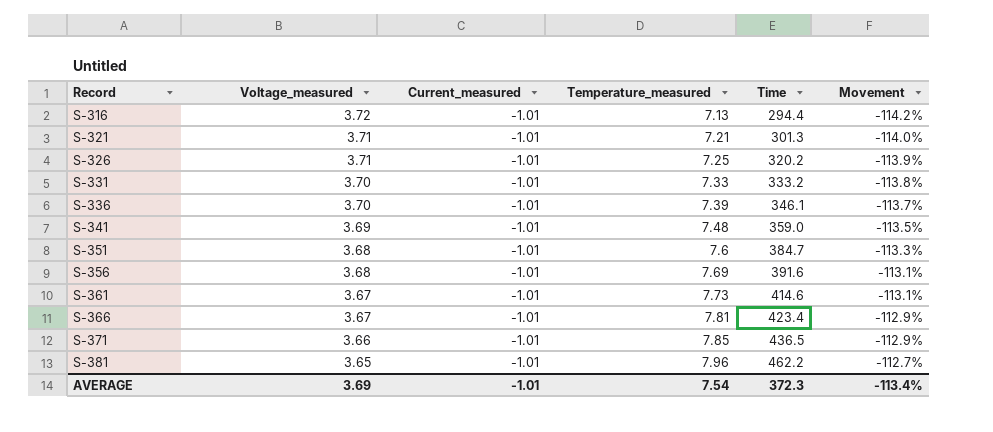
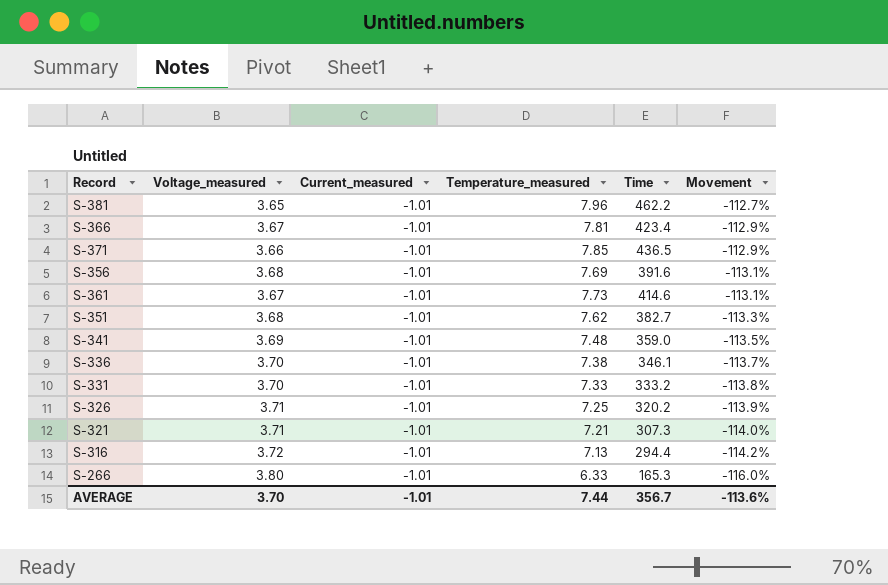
row order: Record ascending -> Movement descending
S-351 | Temperature_measured: 7.6 -> 7.62
S-351 | Time: 384.7 -> 382.7
S-336 | Temperature_measured: 7.39 -> 7.38
S-321 | Time: 301.3 -> 307.3
row S-266: none -> 3.80 | -1.01 | 6.33 | 165.3 | -116.0%
AVERAGE | Voltage_measured: 3.69 -> 3.70
AVERAGE | Temperature_measured: 7.54 -> 7.44
AVERAGE | Time: 372.3 -> 356.7
AVERAGE | Movement: -113.4% -> -113.6%

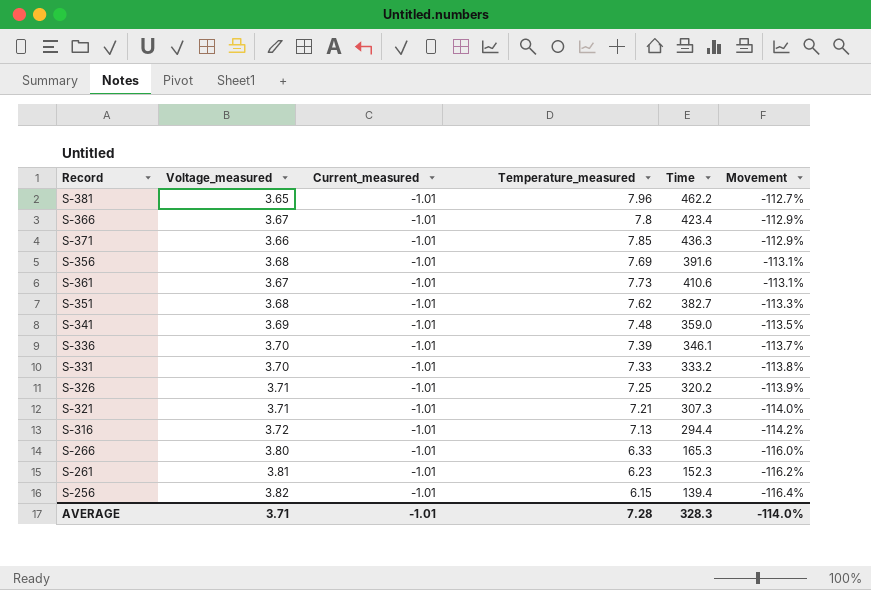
S-366 | Temperature_measured: 7.81 -> 7.8
S-371 | Time: 436.5 -> 436.3
S-361 | Time: 414.6 -> 410.6
S-336 | Temperature_measured: 7.38 -> 7.39
row S-261: none -> 3.81 | -1.01 | 6.23 | 152.3 | -116.2%
row S-256: none -> 3.82 | -1.01 | 6.15 | 139.4 | -116.4%
AVERAGE | Voltage_measured: 3.70 -> 3.71
AVERAGE | Temperature_measured: 7.44 -> 7.28
AVERAGE | Time: 356.7 -> 328.3
AVERAGE | Movement: -113.6% -> -114.0%

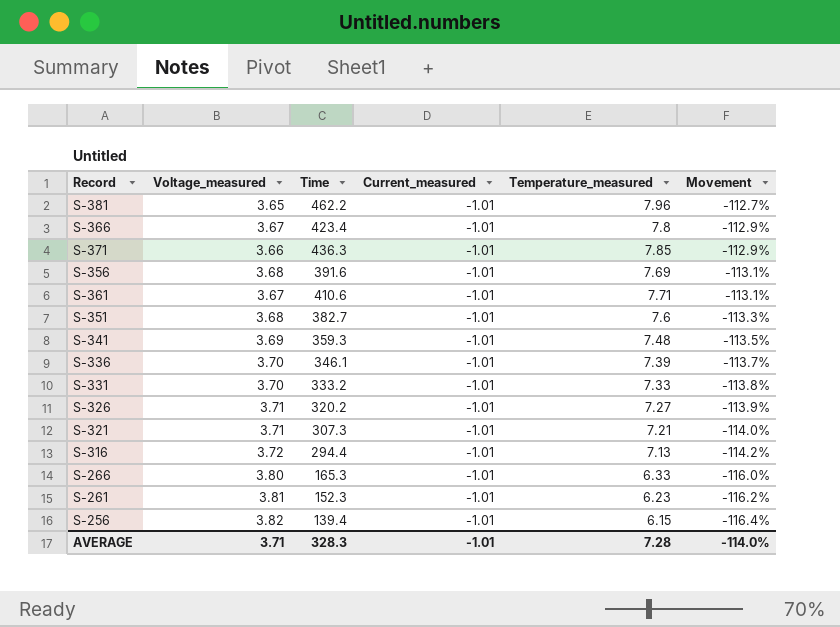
column Time | position: 5 -> 3
S-361 | Temperature_measured: 7.73 -> 7.71
S-351 | Temperature_measured: 7.62 -> 7.6
S-341 | Time: 359.0 -> 359.3
S-326 | Temperature_measured: 7.25 -> 7.27

